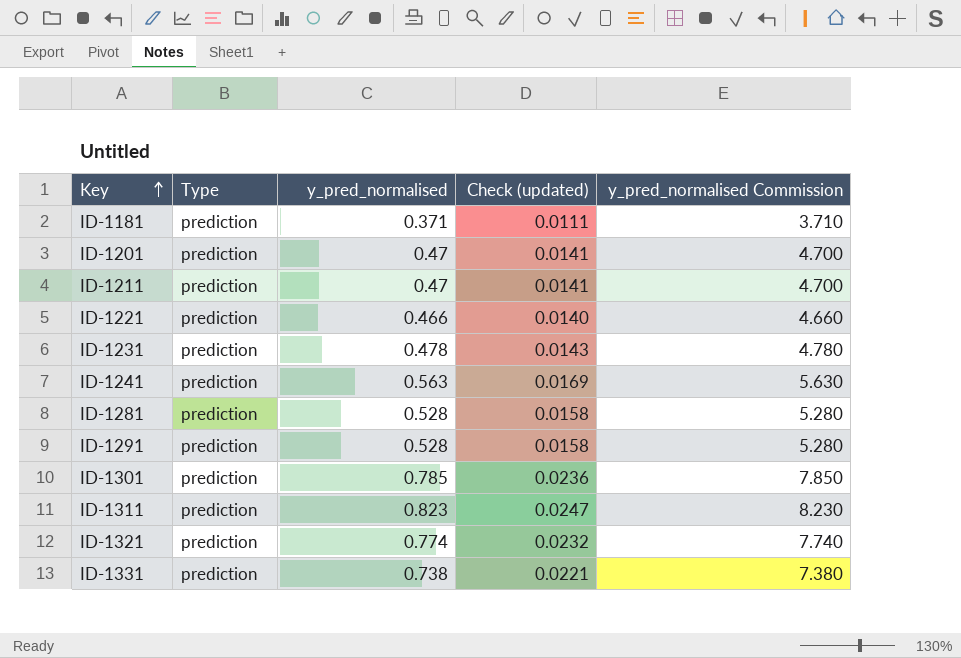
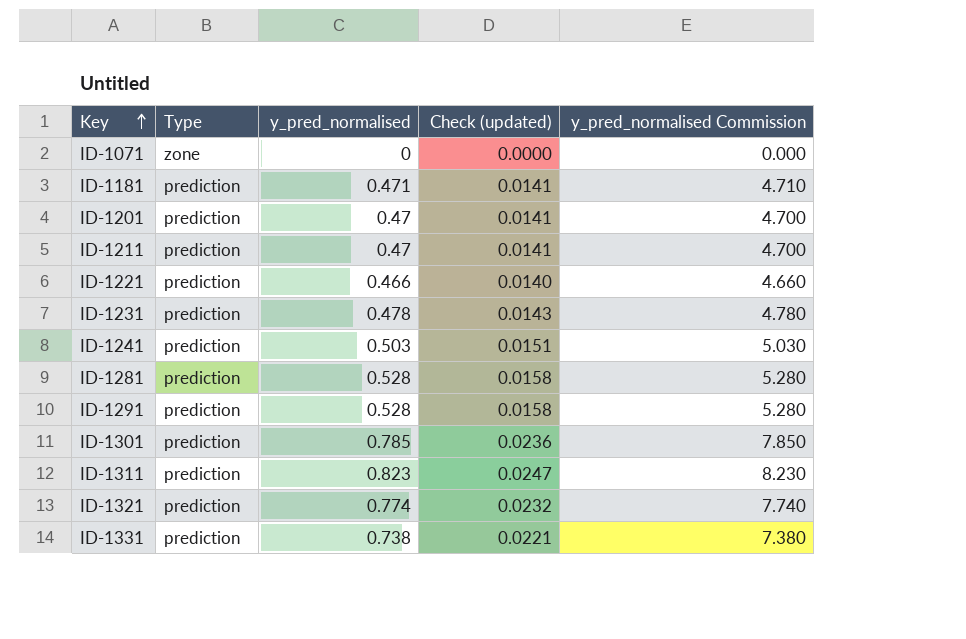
row ID-1071: none -> zone | 0 | 0.0000 | 0.000
ID-1181 | y_pred_normalised: 0.371 -> 0.471
ID-1181 | Check (updated): 0.0111 -> 0.0141
ID-1181 | y_pred_normalised Commission: 3.710 -> 4.710
ID-1241 | y_pred_normalised: 0.563 -> 0.503
ID-1241 | Check (updated): 0.0169 -> 0.0151
ID-1241 | y_pred_normalised Commission: 5.630 -> 5.030

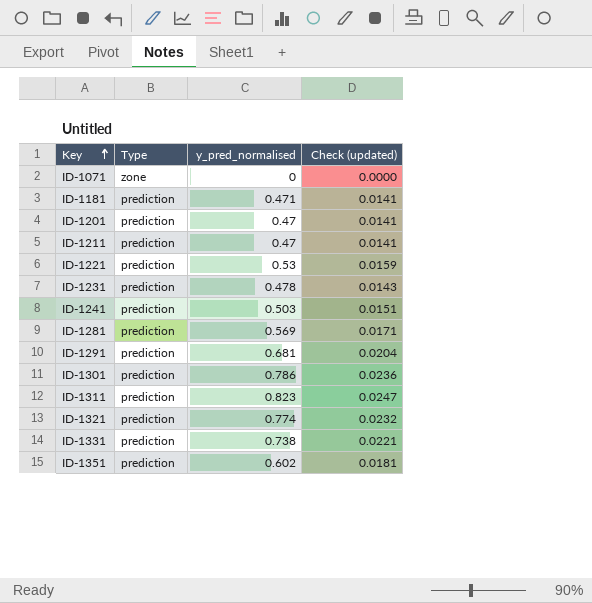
column y_pred_normalised Commission | formula: [y_pred_normalised] * 10 -> none
ID-1221 | y_pred_normalised: 0.466 -> 0.53
ID-1221 | Check (updated): 0.0140 -> 0.0159
ID-1281 | y_pred_normalised: 0.528 -> 0.569
ID-1281 | Check (updated): 0.0158 -> 0.0171
ID-1291 | y_pred_normalised: 0.528 -> 0.681
ID-1291 | Check (updated): 0.0158 -> 0.0204
ID-1301 | y_pred_normalised: 0.785 -> 0.786
row ID-1351: none -> prediction | 0.602 | 0.0181

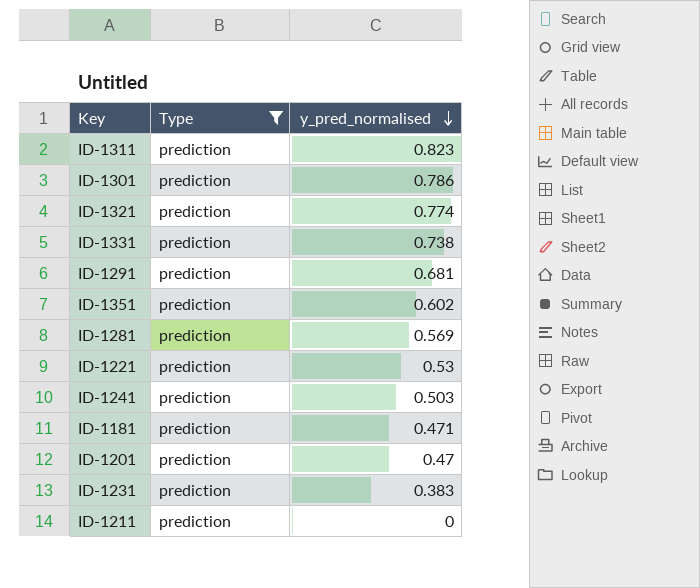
filter: none -> Type = prediction
row order: Key ascending -> y_pred_normalised descending
column Check (updated) | formula: [y_pred_normalised] * 0.03 -> none
ID-1231 | y_pred_normalised: 0.478 -> 0.383
ID-1211 | y_pred_normalised: 0.47 -> 0

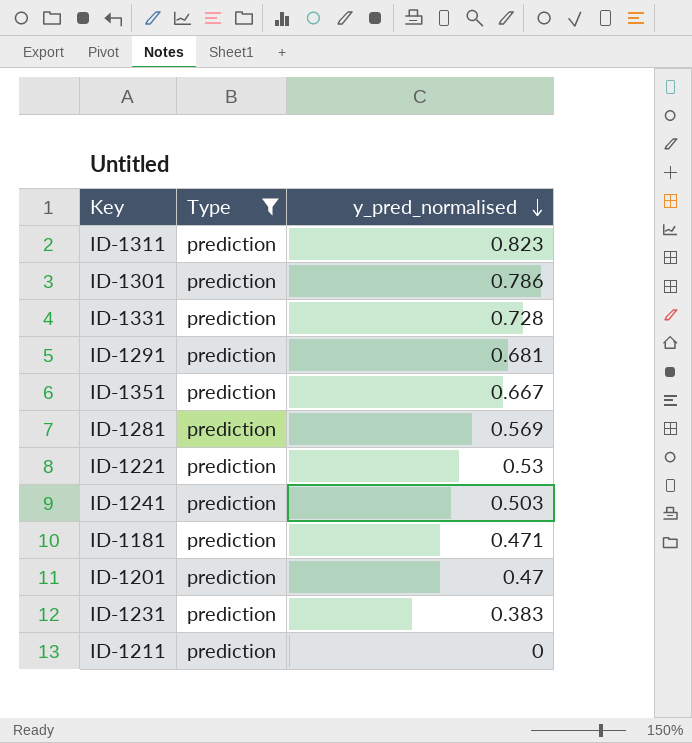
row ID-1321: prediction | 0.774 -> none
ID-1331 | y_pred_normalised: 0.738 -> 0.728
ID-1351 | y_pred_normalised: 0.602 -> 0.667

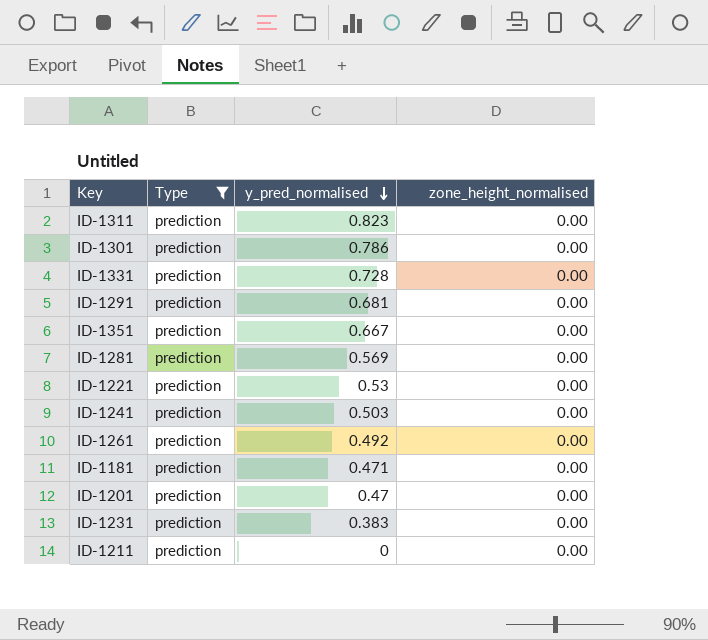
column zone_height_normalised | position: none -> 4
row ID-1261: none -> prediction | 0.492 | 0.00

